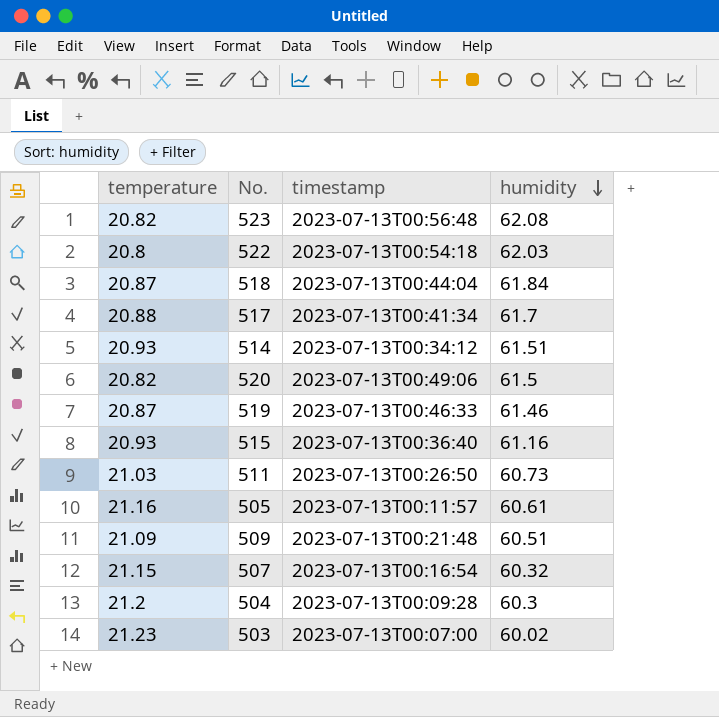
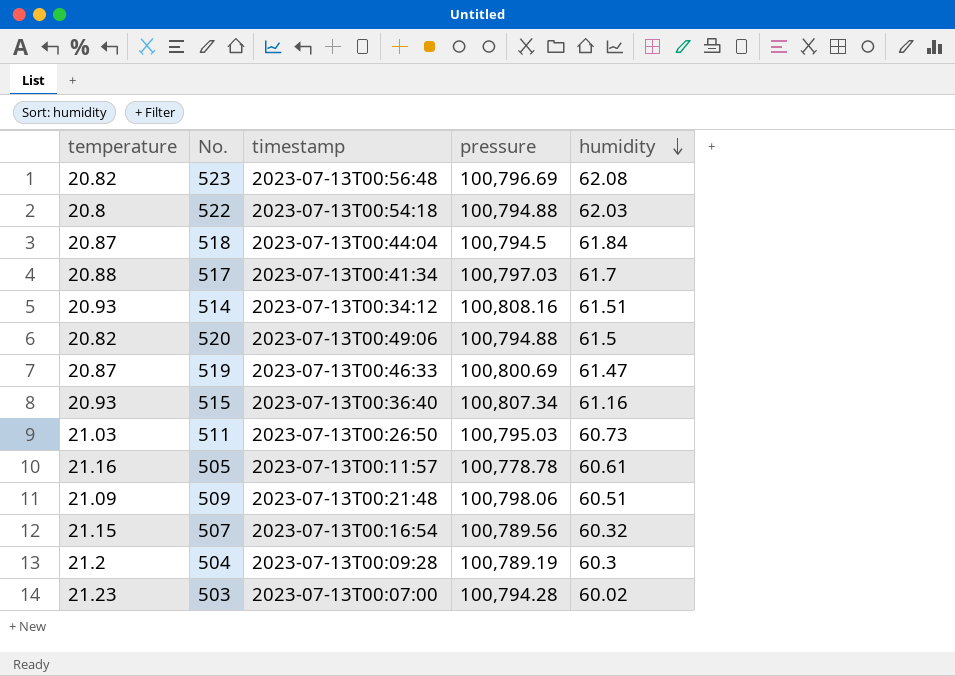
column pressure | position: none -> 4
519 | humidity: 61.46 -> 61.47

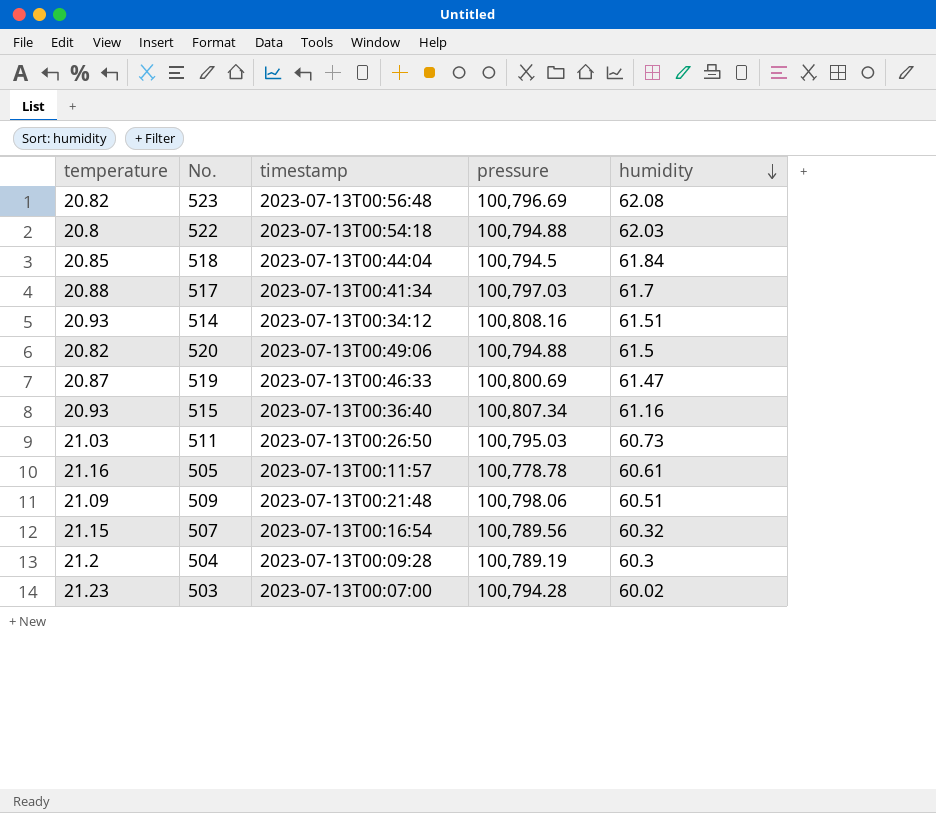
518 | temperature: 20.87 -> 20.85

